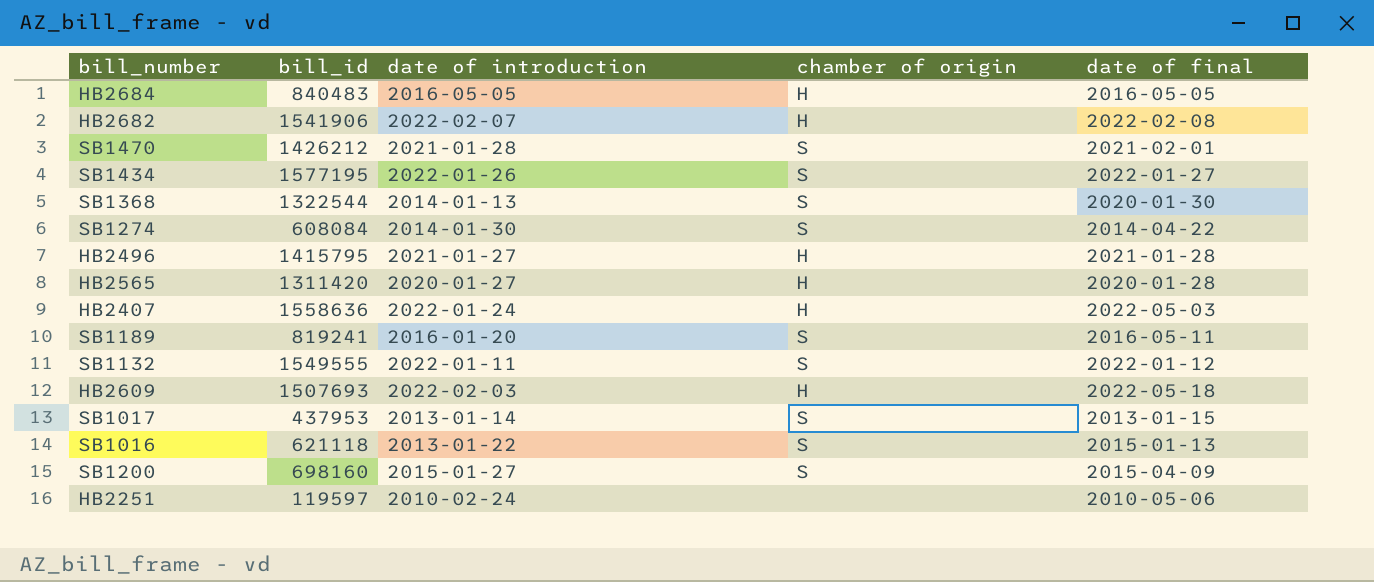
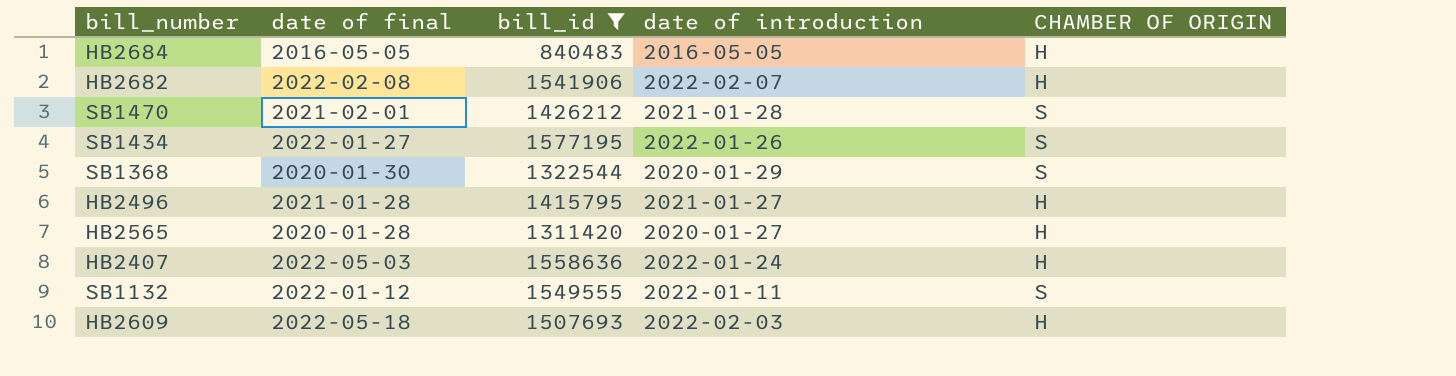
filter: none -> bill_id >= 840483
column date of final | position: 5 -> 2
column name: chamber of origin -> CHAMBER OF ORIGIN
SB1368 | date of introduction: 2014-01-13 -> 2020-01-29

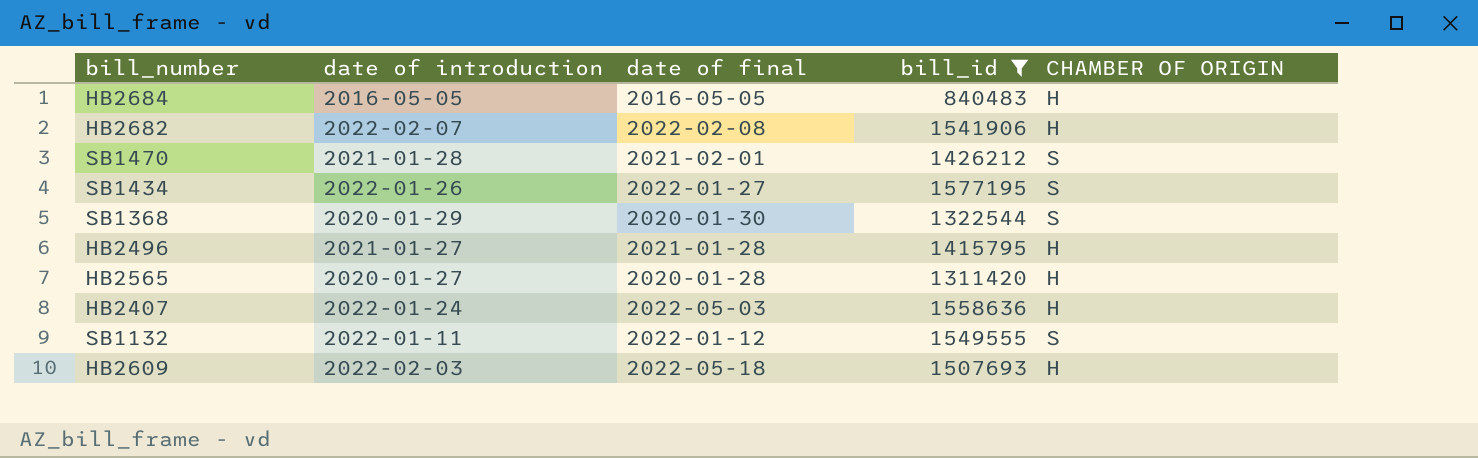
column date of introduction | position: 4 -> 2

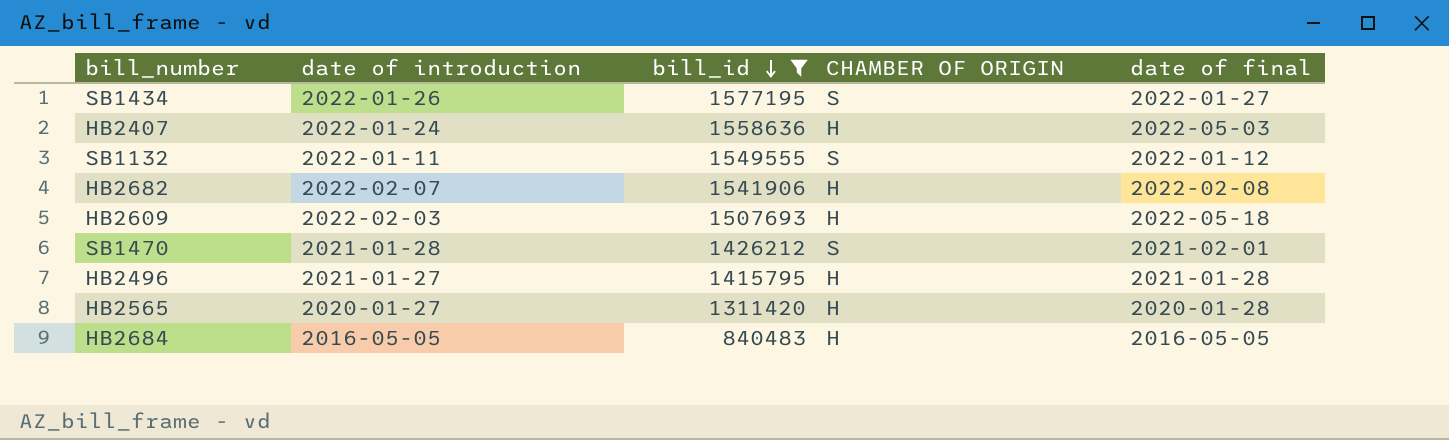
row order: none -> bill_id descending
column date of final | position: 3 -> 5
row SB1368: 2020-01-29 | 2020-01-30 | 1322544 | S -> none

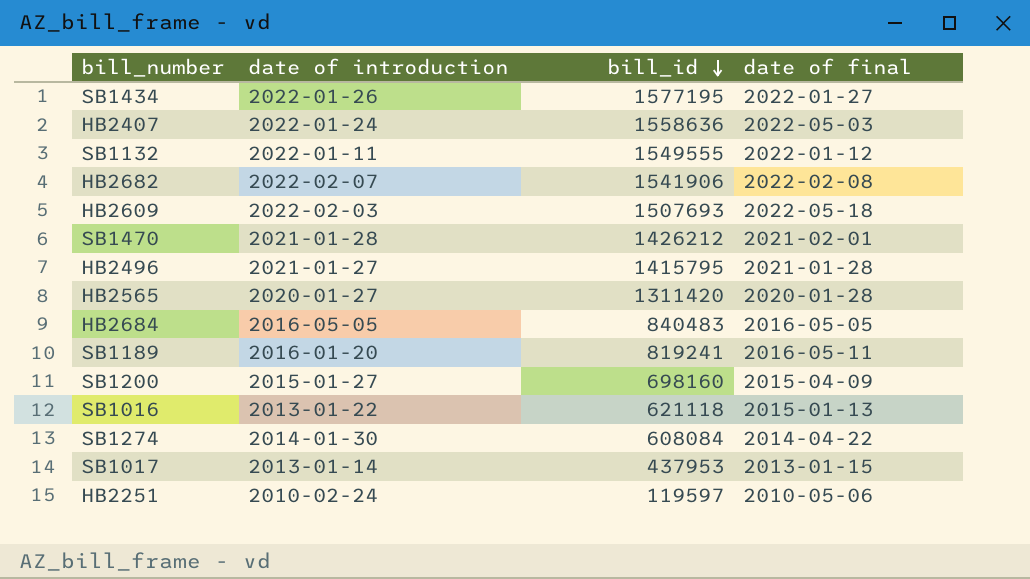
filter: bill_id >= 840483 -> none
column CHAMBER OF ORIGIN | position: 4 -> none

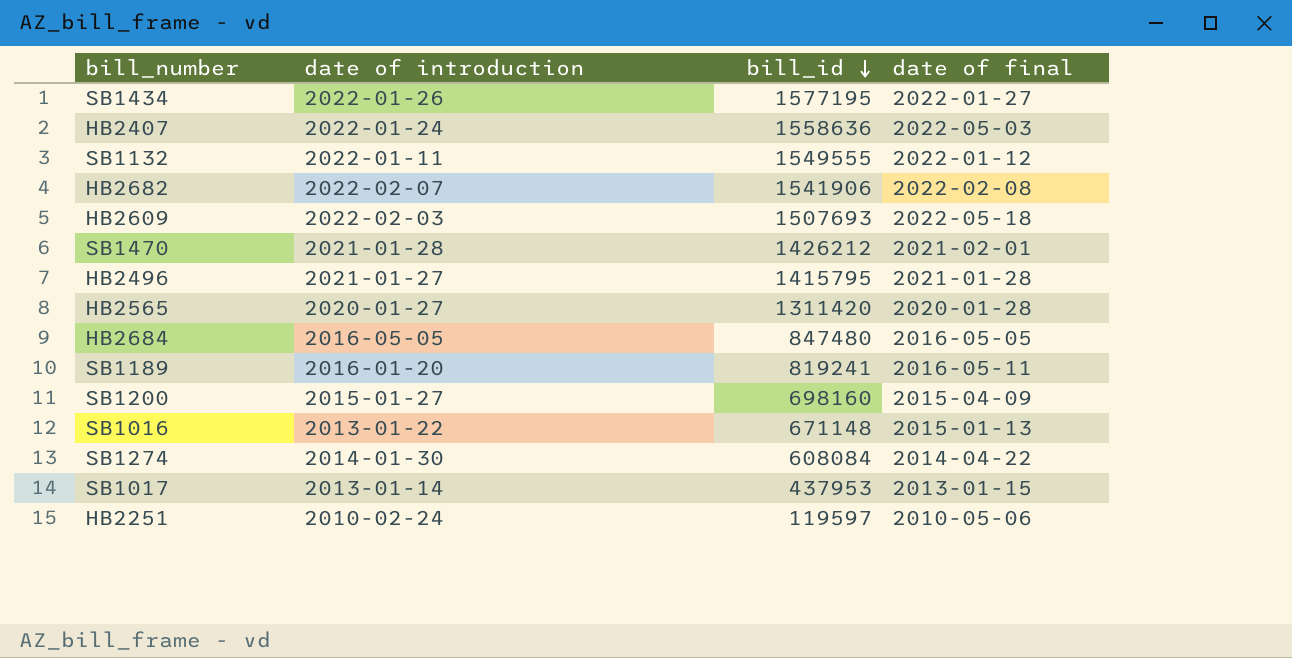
HB2684 | bill_id: 840483 -> 847480
SB1016 | bill_id: 621118 -> 671148

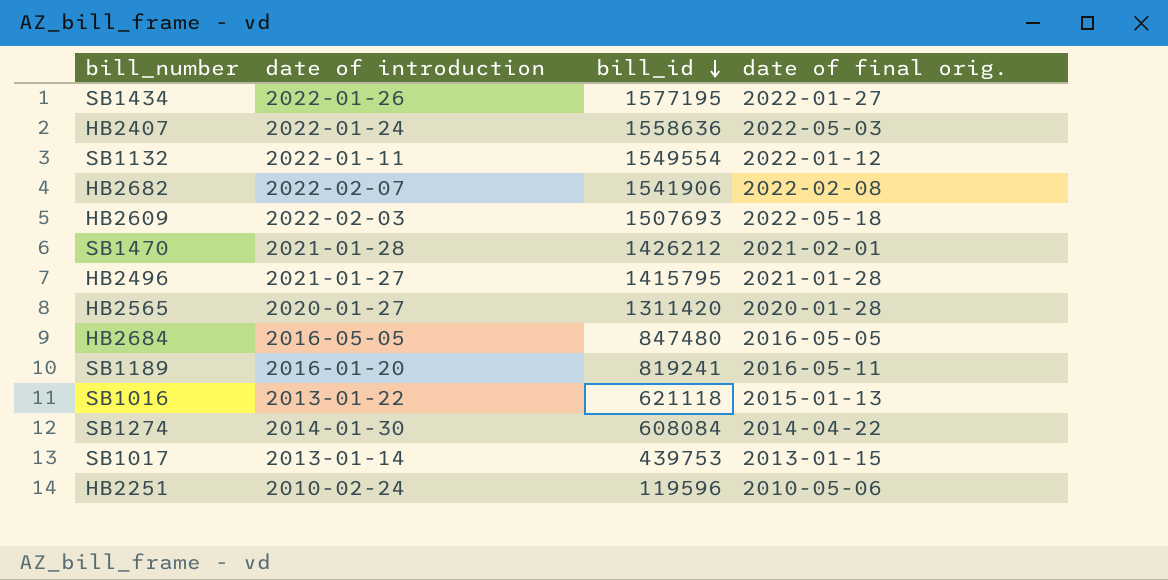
column name: date of final -> date of final orig.
row SB1200: 2015-01-27 | 698160 | 2015-04-09 -> none
SB1132 | bill_id: 1549555 -> 1549554
SB1016 | bill_id: 671148 -> 621118
SB1017 | bill_id: 437953 -> 439753
HB2251 | bill_id: 119597 -> 119596

